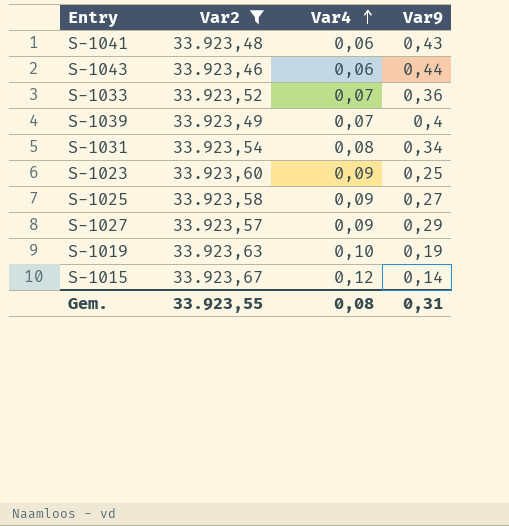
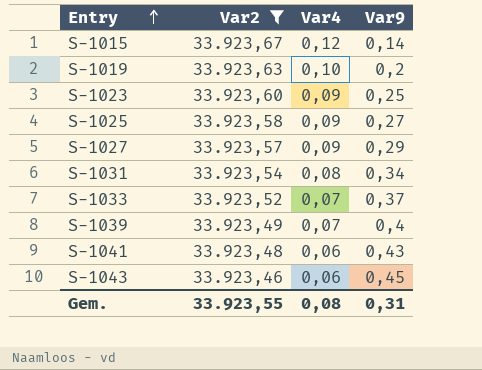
row order: Var4 ascending -> Entry ascending
S-1019 | Var9: 0,19 -> 0,2
S-1033 | Var9: 0,36 -> 0,37
S-1043 | Var9: 0,44 -> 0,45

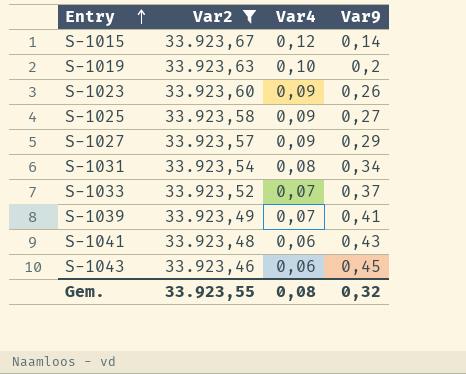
S-1023 | Var9: 0,25 -> 0,26
S-1039 | Var9: 0,4 -> 0,41
Gem. | Var9: 0,31 -> 0,32

